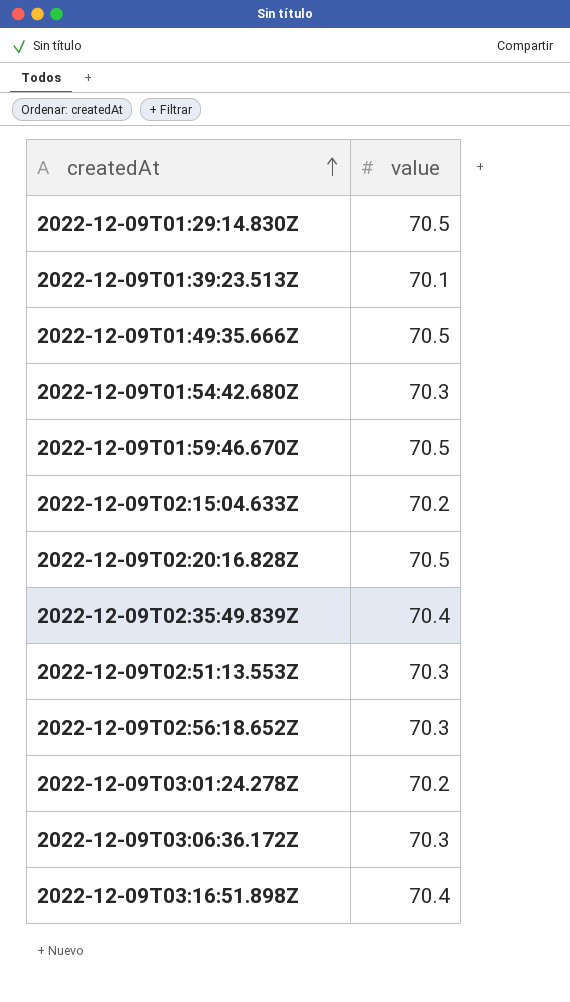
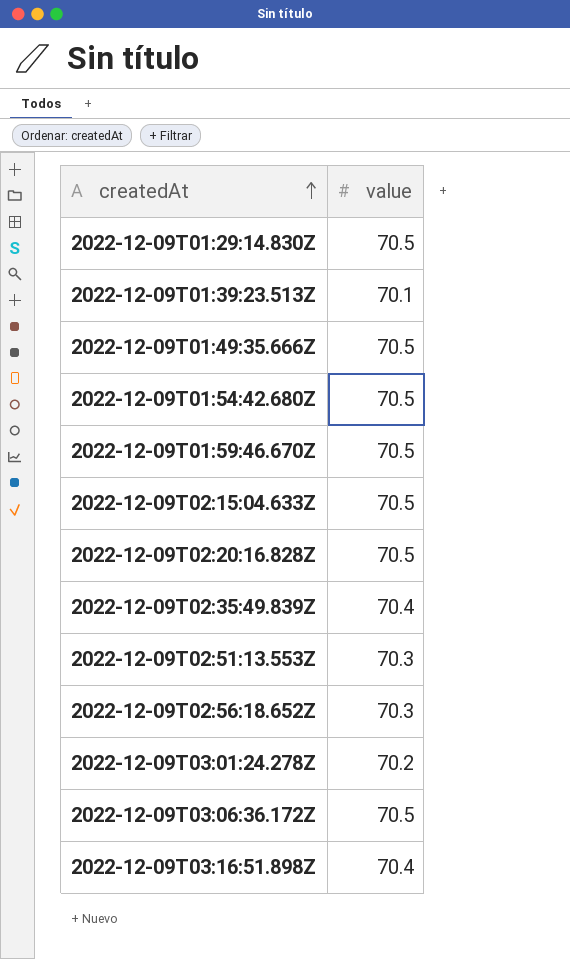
2022-12-09T01:54:42.680Z | value: 70.3 -> 70.5
2022-12-09T02:15:04.633Z | value: 70.2 -> 70.5
2022-12-09T03:06:36.172Z | value: 70.3 -> 70.5

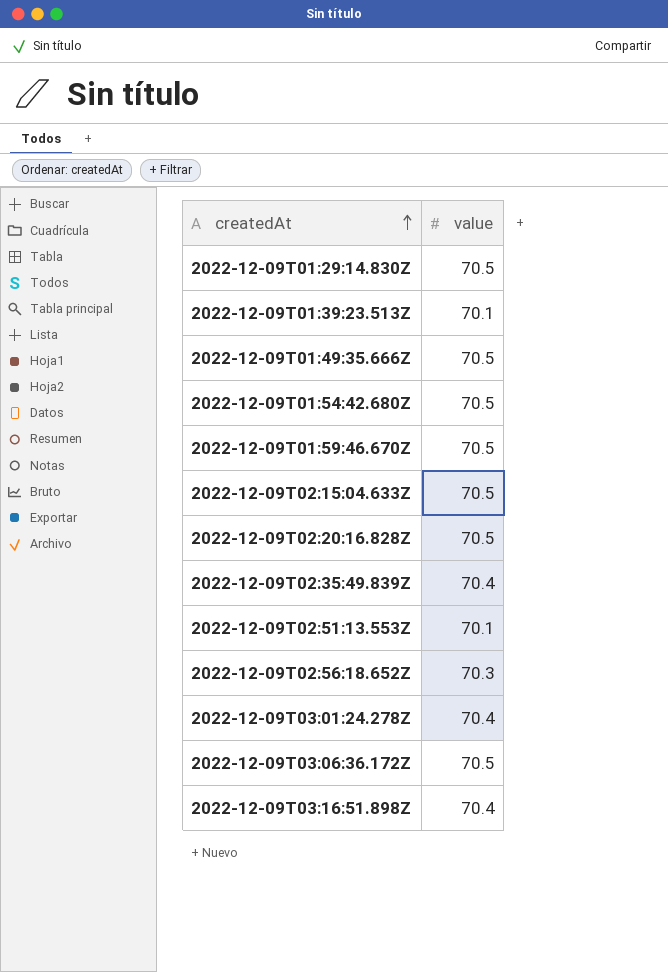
2022-12-09T02:51:13.553Z | value: 70.3 -> 70.1
2022-12-09T03:01:24.278Z | value: 70.2 -> 70.4

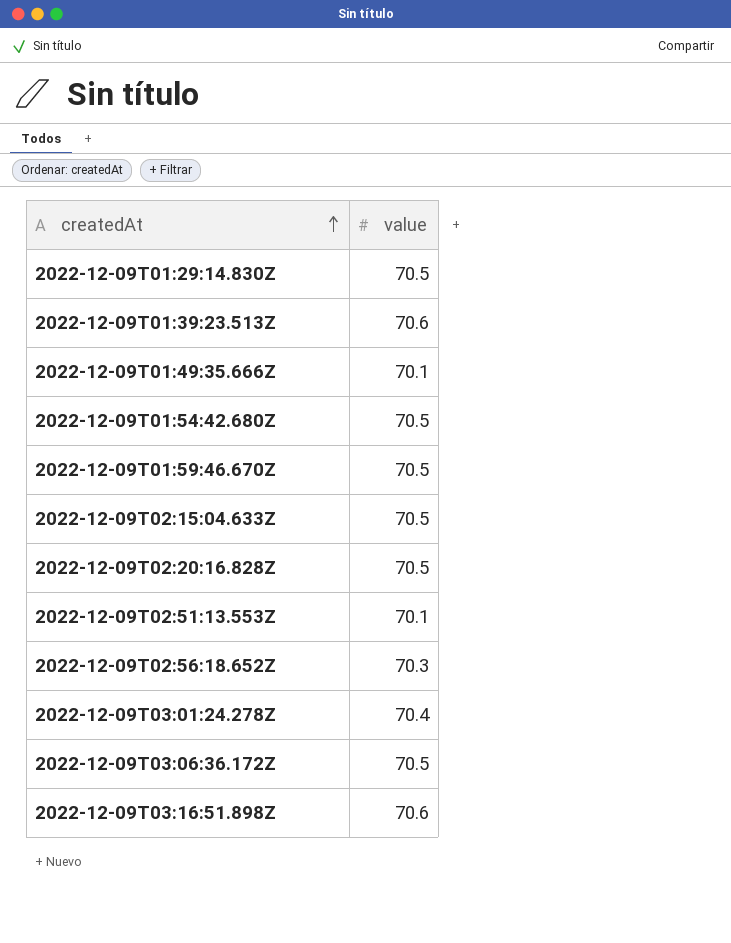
row 2022-12-09T02:35:49.839Z: 70.4 -> none
2022-12-09T01:39:23.513Z | value: 70.1 -> 70.6
2022-12-09T01:49:35.666Z | value: 70.5 -> 70.1
2022-12-09T03:16:51.898Z | value: 70.4 -> 70.6

